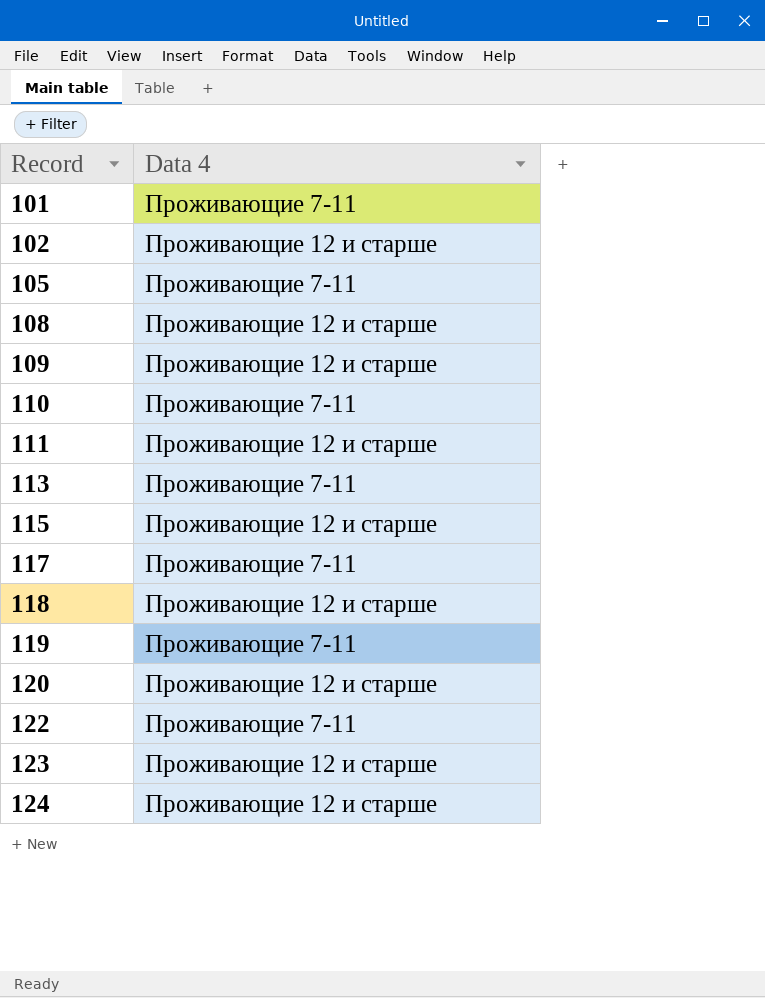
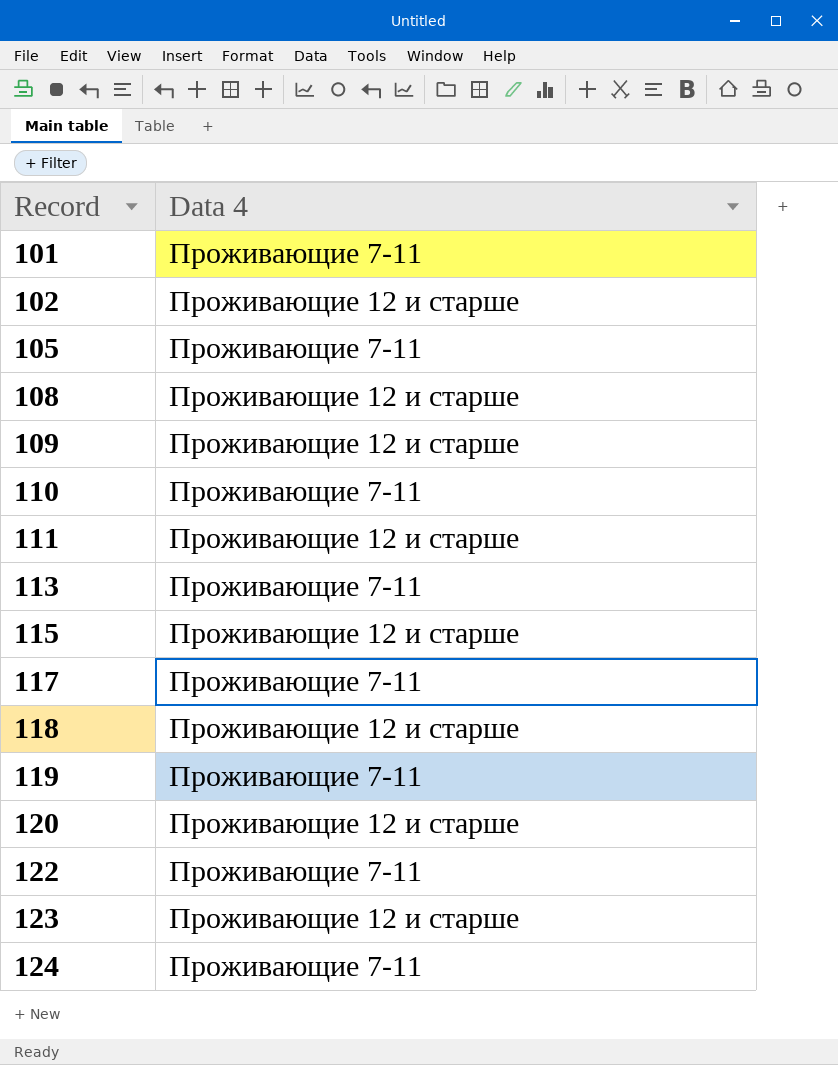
124 | Data 4: Проживающие 12 и старше -> Проживающие 7-11

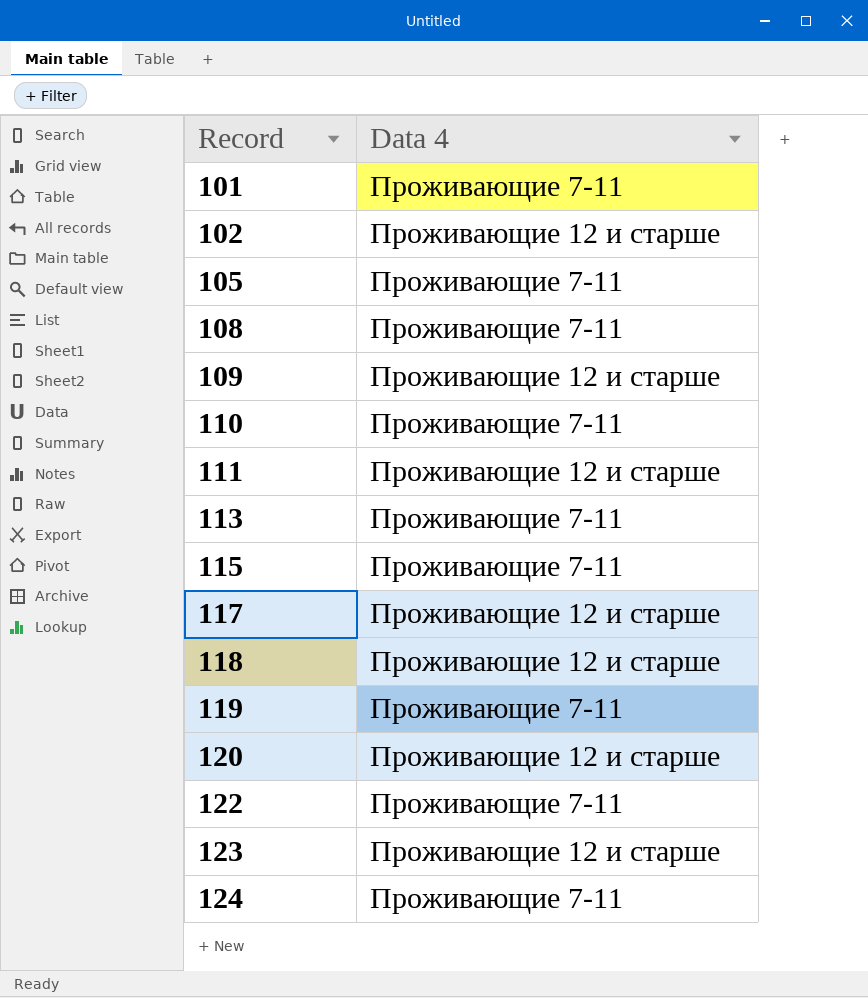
108 | Data 4: Проживающие 12 и старше -> Проживающие 7-11
115 | Data 4: Проживающие 12 и старше -> Проживающие 7-11
117 | Data 4: Проживающие 7-11 -> Проживающие 12 и старше

